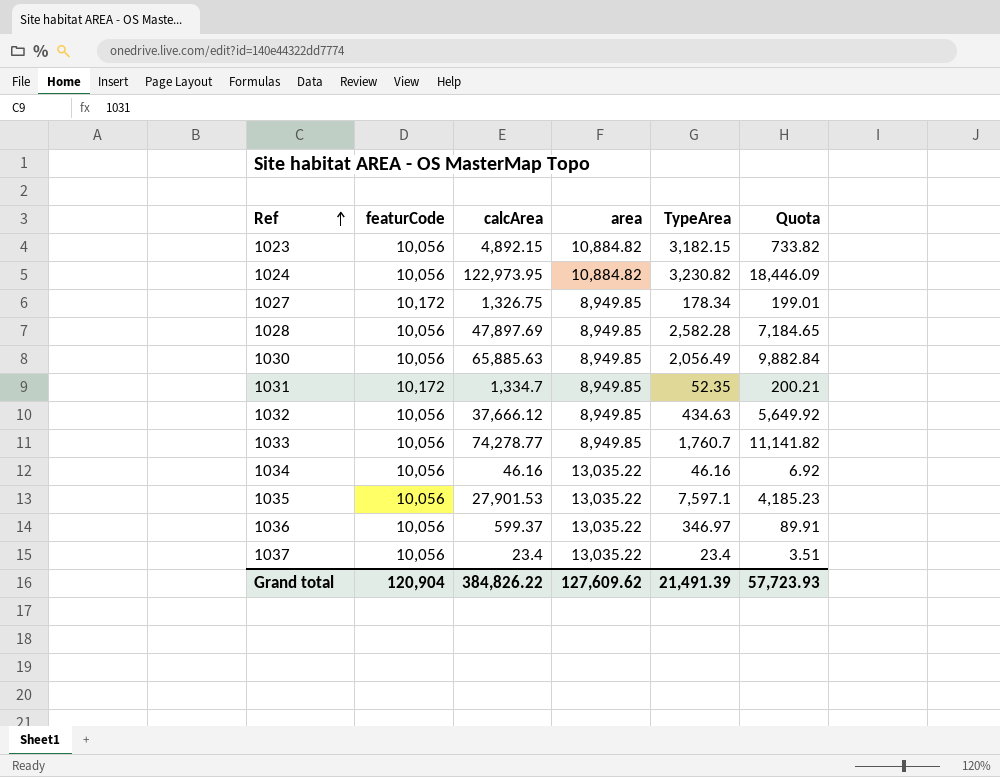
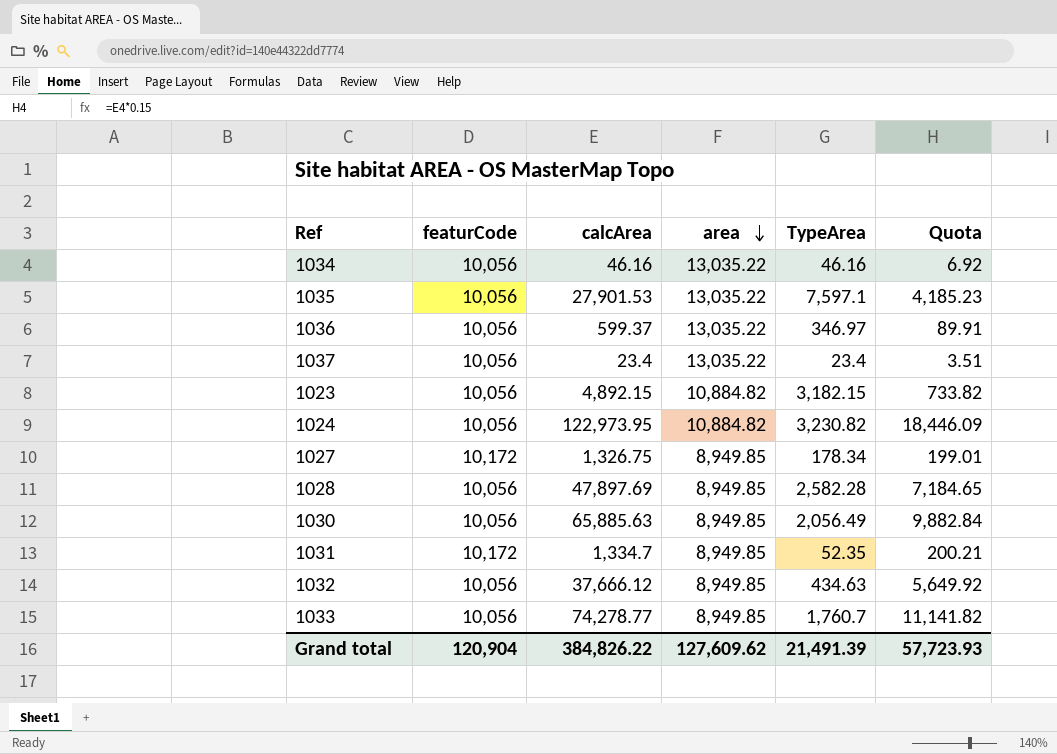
row order: Ref ascending -> area descending

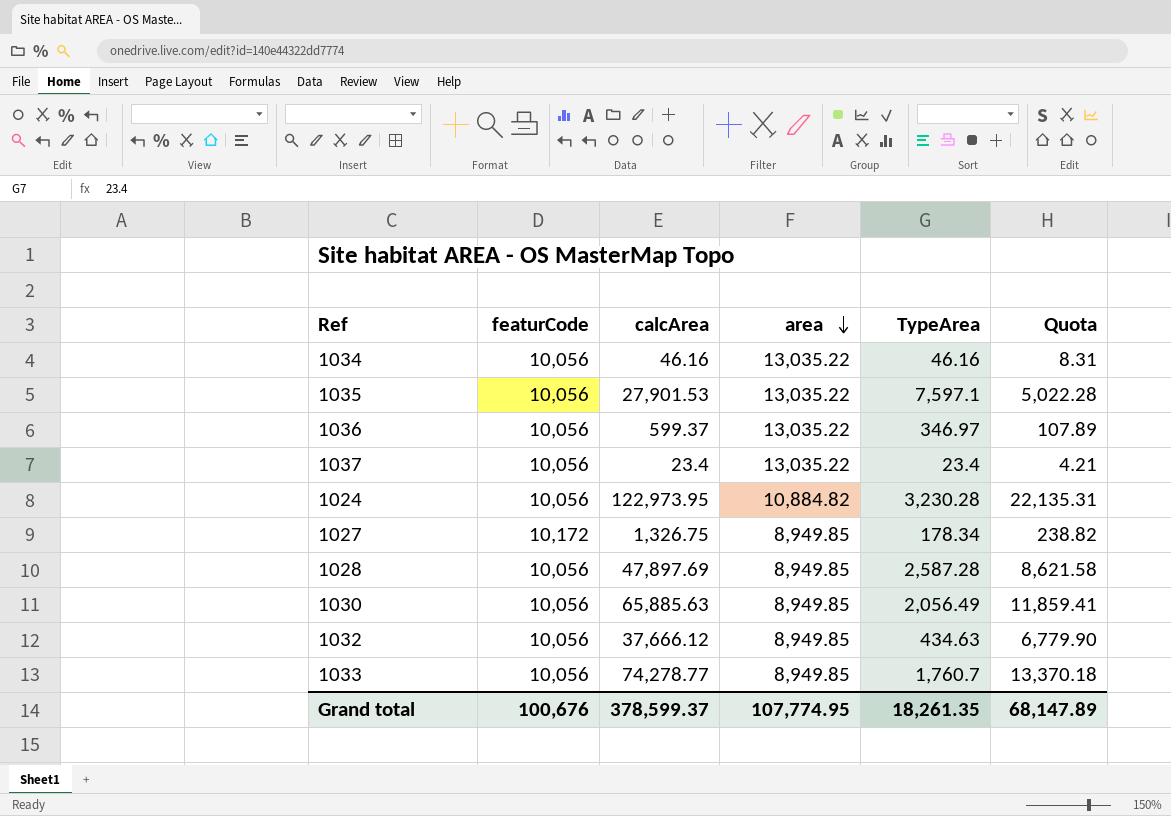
column Quota | formula: [calcArea] * 0.15 -> [calcArea] * 0.18
row 1023: 10,056 | 4,892.15 | 10,884.82 | 3,182.15 | 733.82 -> none
row 1031: 10,172 | 1,334.7 | 8,949.85 | 52.35 | 200.21 -> none
1024 | TypeArea: 3,230.82 -> 3,230.28
1028 | TypeArea: 2,582.28 -> 2,587.28
Grand total | featurCode: 120,904 -> 100,676
Grand total | calcArea: 384,826.22 -> 378,599.37
Grand total | area: 127,609.62 -> 107,774.95
Grand total | TypeArea: 21,491.39 -> 18,261.35
Grand total | Quota: 57,723.93 -> 68,147.89

